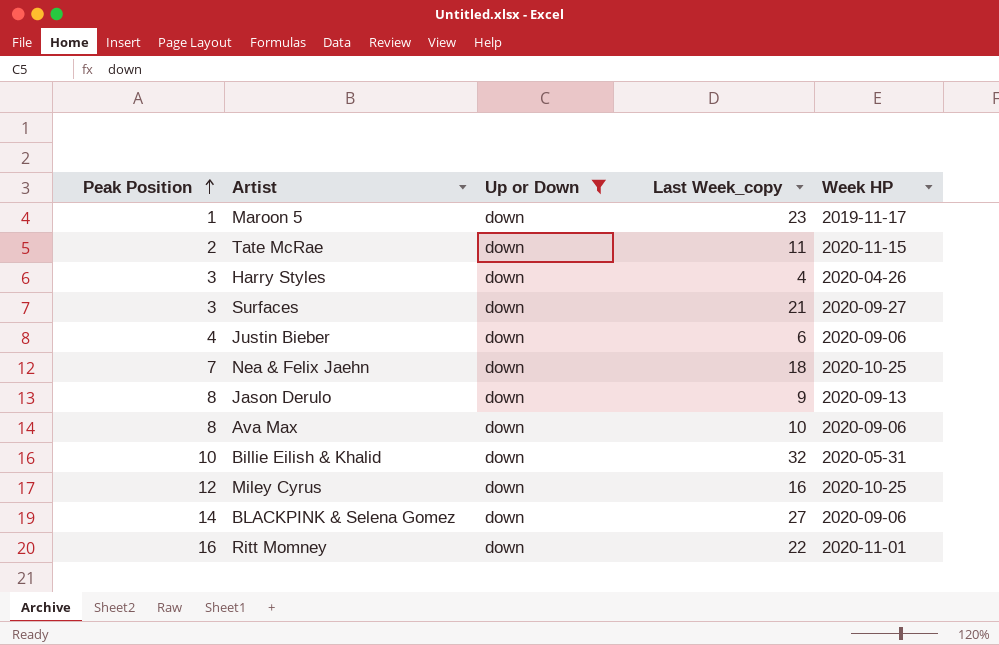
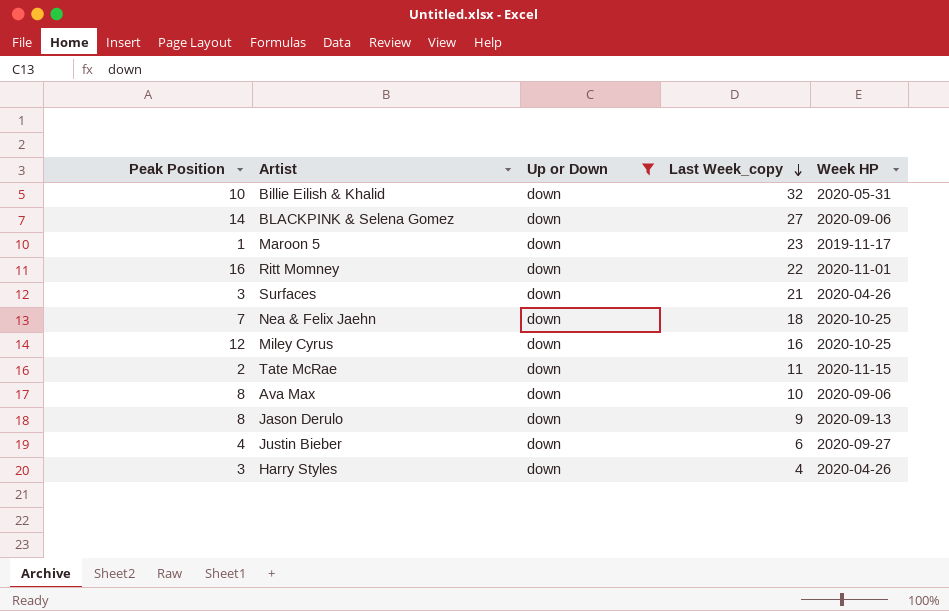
row order: Peak Position ascending -> Last Week_copy descending
Surfaces | Week HP: 2020-09-27 -> 2020-04-26
Justin Bieber | Week HP: 2020-09-06 -> 2020-09-27

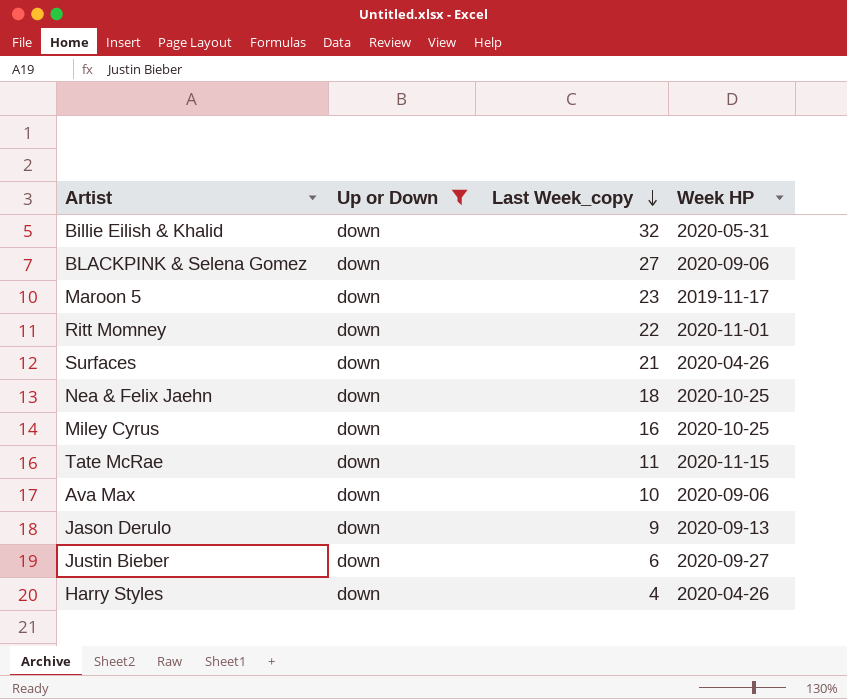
column Peak Position | position: 1 -> none

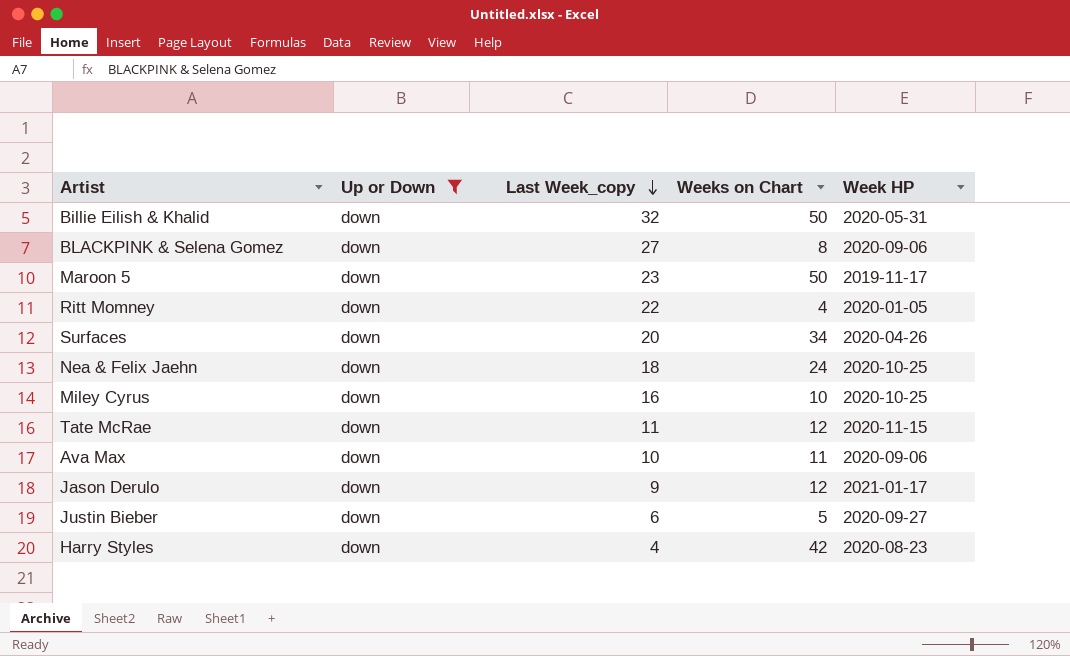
column Weeks on Chart | position: none -> 4
Ritt Momney | Week HP: 2020-11-01 -> 2020-01-05
Surfaces | Last Week_copy: 21 -> 20
Jason Derulo | Week HP: 2020-09-13 -> 2021-01-17
Harry Styles | Week HP: 2020-04-26 -> 2020-08-23

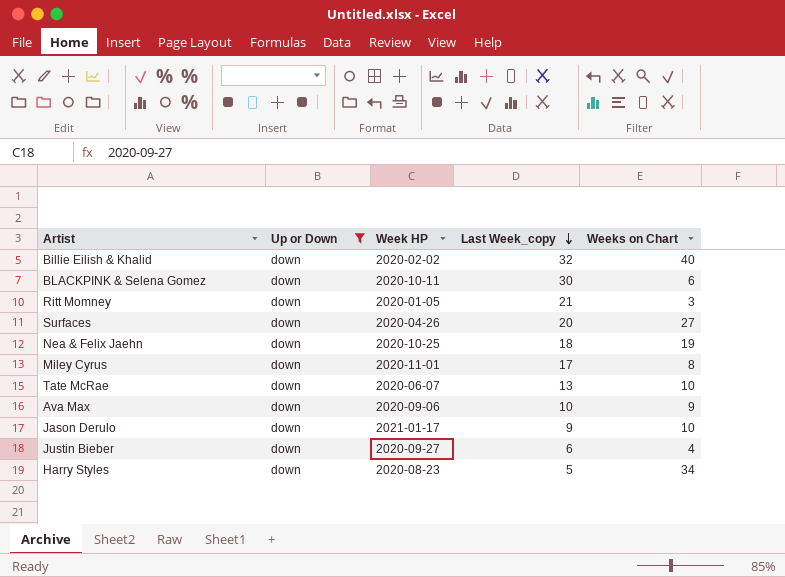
column Week HP | position: 5 -> 3
row Maroon 5: down | 23 | 50 | 2019-11-17 -> none
Billie Eilish & Khalid | Week HP: 2020-05-31 -> 2020-02-02
Billie Eilish & Khalid | Weeks on Chart: 50 -> 40
BLACKPINK & Selena Gomez | Week HP: 2020-09-06 -> 2020-10-11
BLACKPINK & Selena Gomez | Last Week_copy: 27 -> 30
BLACKPINK & Selena Gomez | Weeks on Chart: 8 -> 6
Ritt Momney | Last Week_copy: 22 -> 21
Ritt Momney | Weeks on Chart: 4 -> 3
Surfaces | Weeks on Chart: 34 -> 27
Nea & Felix Jaehn | Weeks on Chart: 24 -> 19
Miley Cyrus | Week HP: 2020-10-25 -> 2020-11-01
Miley Cyrus | Last Week_copy: 16 -> 17
Miley Cyrus | Weeks on Chart: 10 -> 8
Tate McRae | Week HP: 2020-11-15 -> 2020-06-07
Tate McRae | Last Week_copy: 11 -> 13
Tate McRae | Weeks on Chart: 12 -> 10
Ava Max | Weeks on Chart: 11 -> 9
Jason Derulo | Weeks on Chart: 12 -> 10
Justin Bieber | Weeks on Chart: 5 -> 4
Harry Styles | Last Week_copy: 4 -> 5
Harry Styles | Weeks on Chart: 42 -> 34

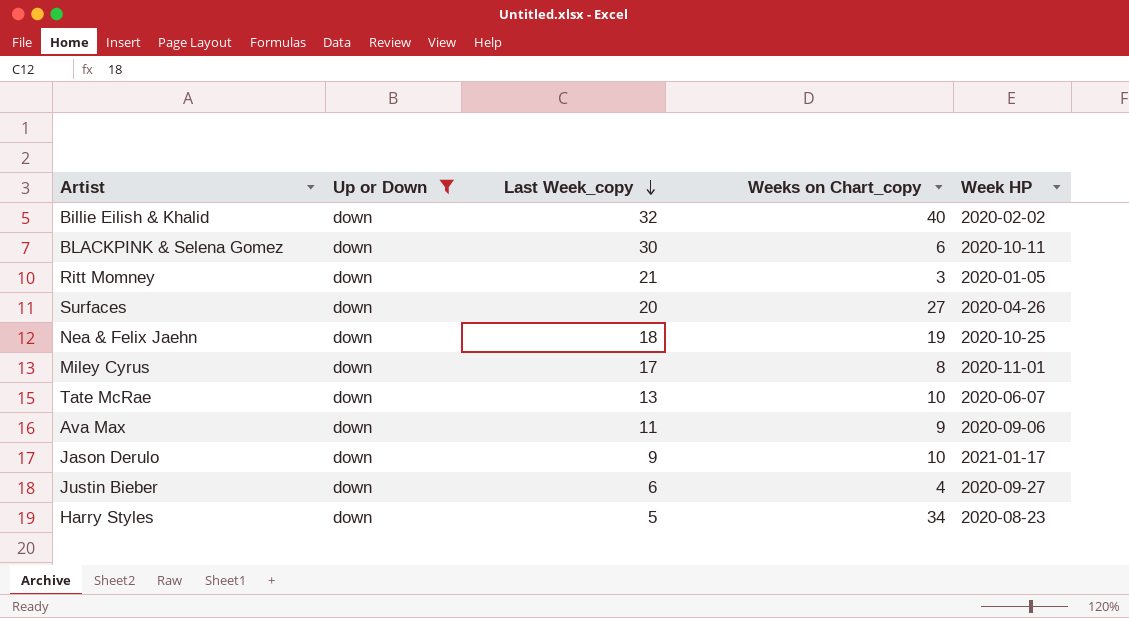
column name: Weeks on Chart -> Weeks on Chart_copy
column Week HP | position: 3 -> 5
Ava Max | Last Week_copy: 10 -> 11

